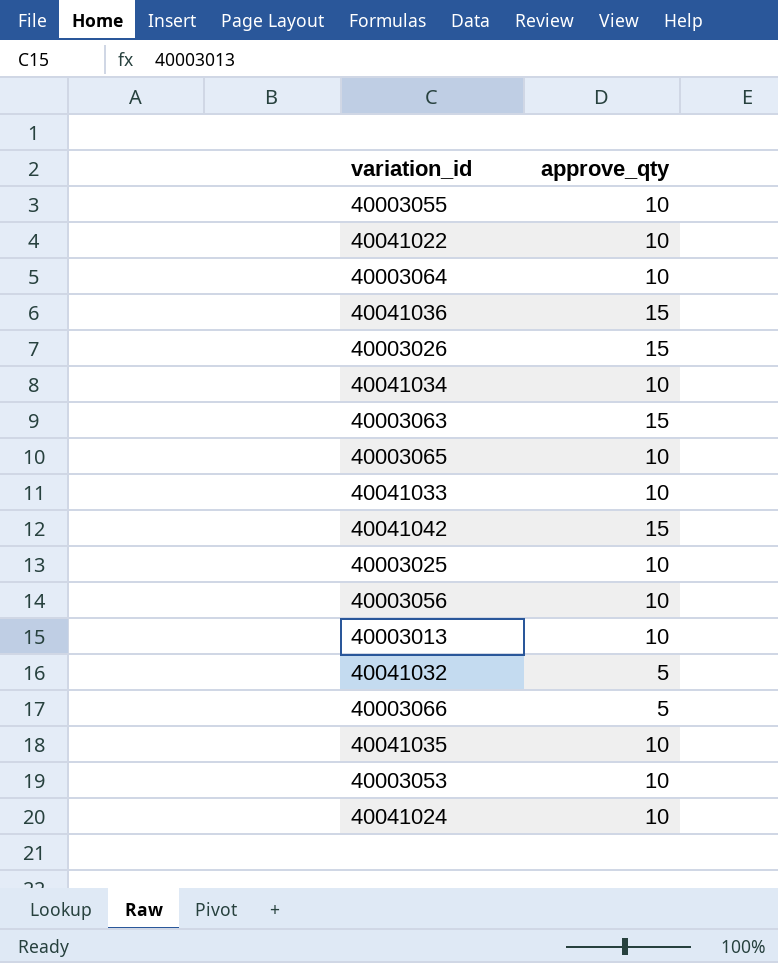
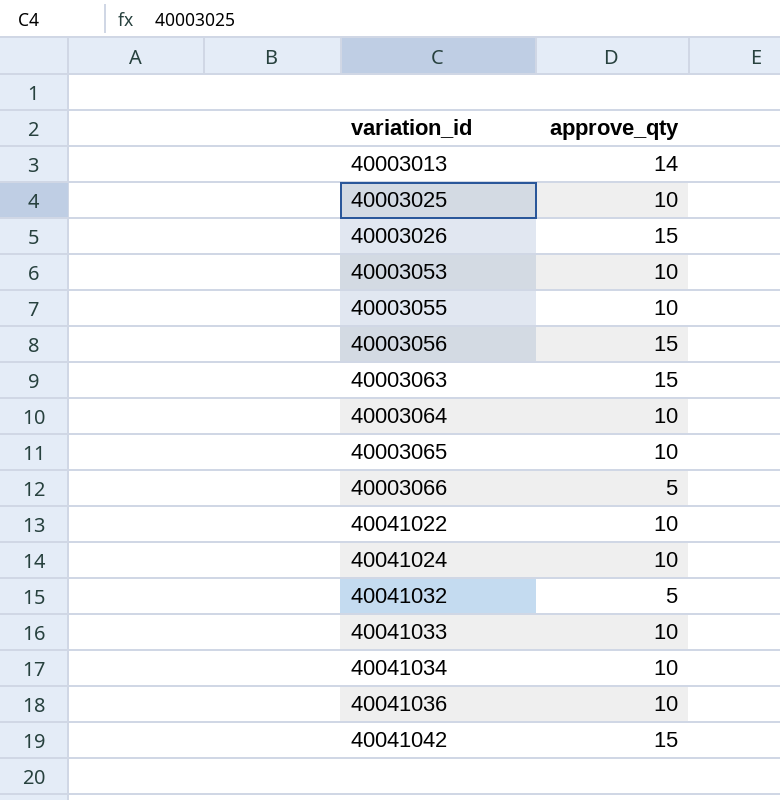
row order: none -> variation_id ascending
row 40041035: 10 -> none
40003013 | approve_qty: 10 -> 14
40003056 | approve_qty: 10 -> 15
40041036 | approve_qty: 15 -> 10

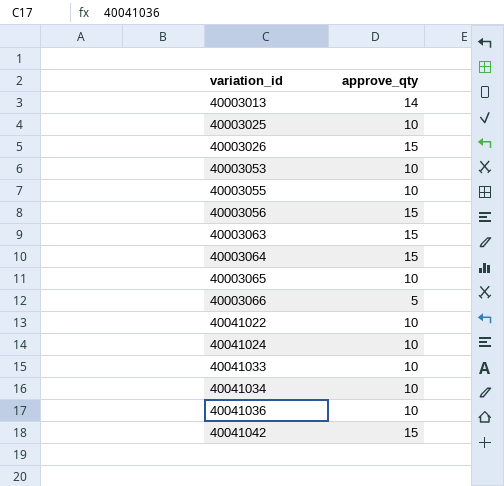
row 40041032: 5 -> none
40003064 | approve_qty: 10 -> 15

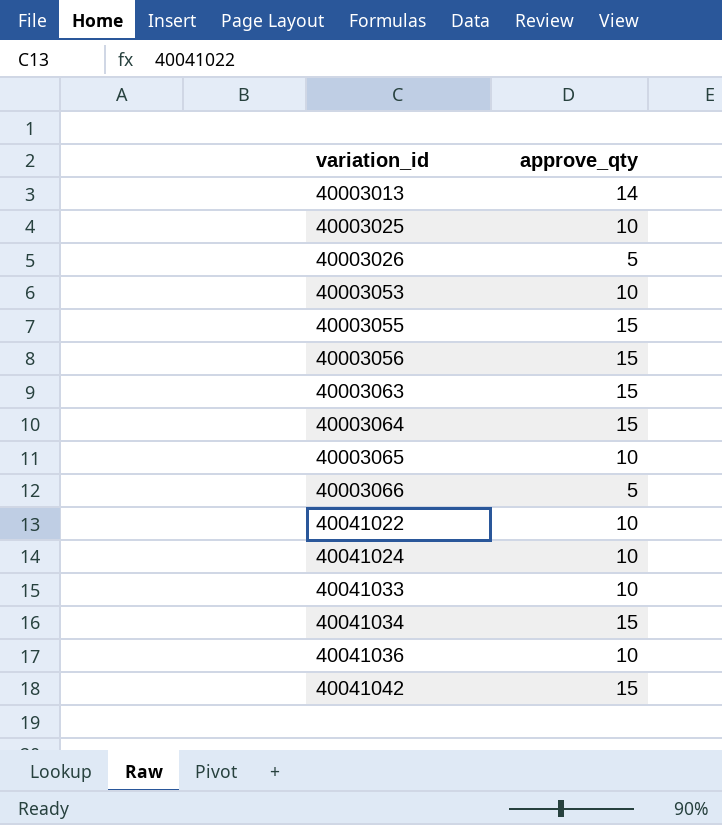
40003026 | approve_qty: 15 -> 5
40003055 | approve_qty: 10 -> 15
40041034 | approve_qty: 10 -> 15

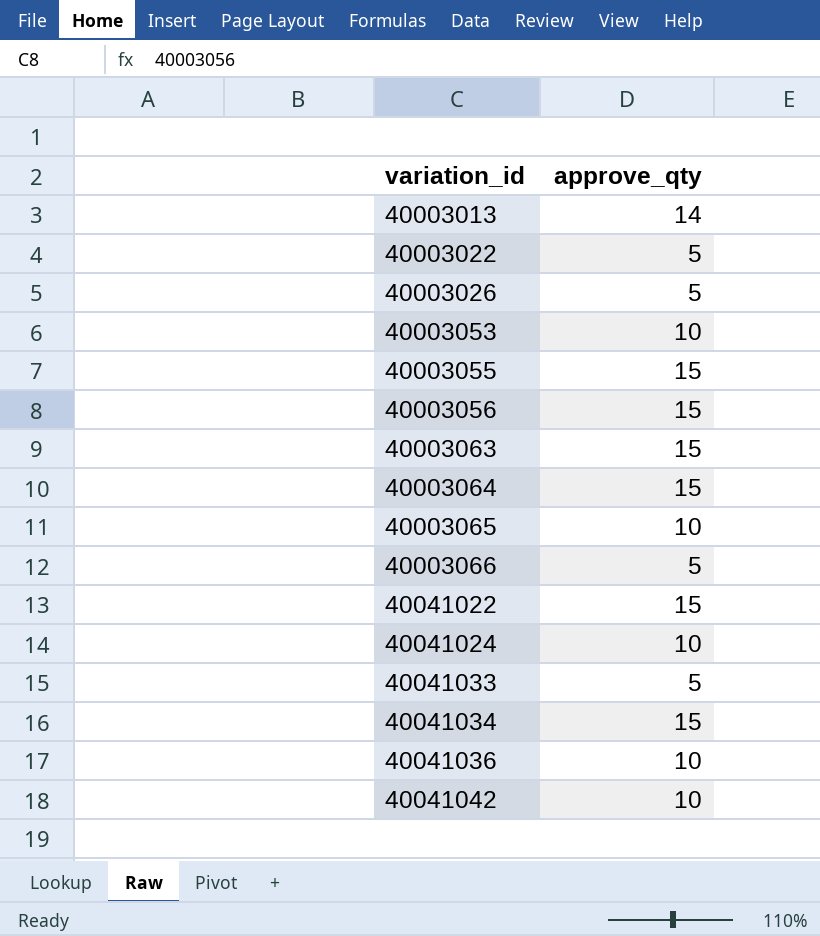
row 40003025: 10 -> none
row 40003022: none -> 5
40041022 | approve_qty: 10 -> 15
40041033 | approve_qty: 10 -> 5
40041042 | approve_qty: 15 -> 10

